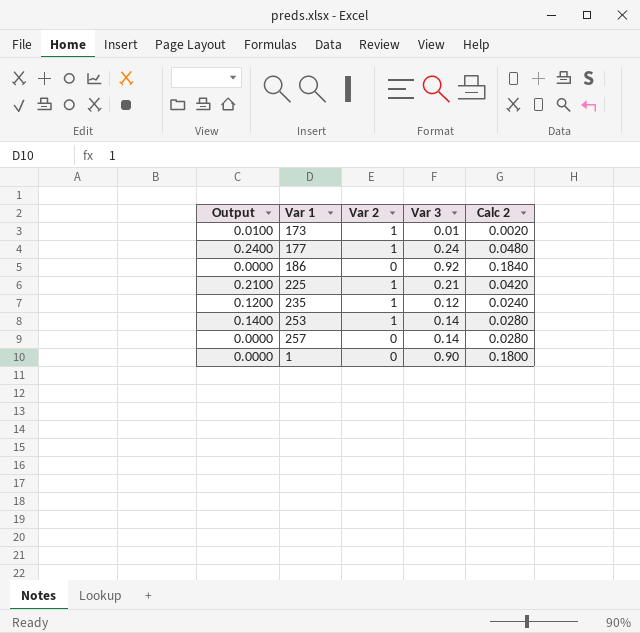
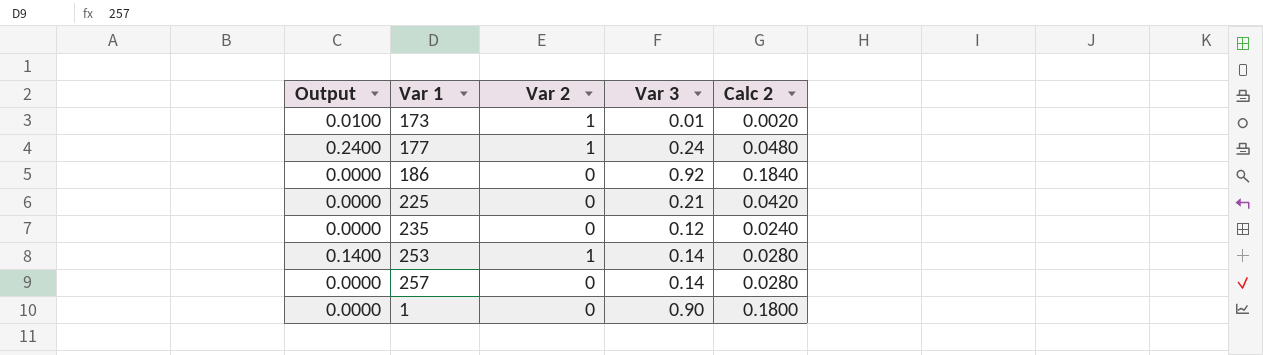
225 | Output: 0.2100 -> 0.0000
225 | Var 2: 1 -> 0
235 | Output: 0.1200 -> 0.0000
235 | Var 2: 1 -> 0

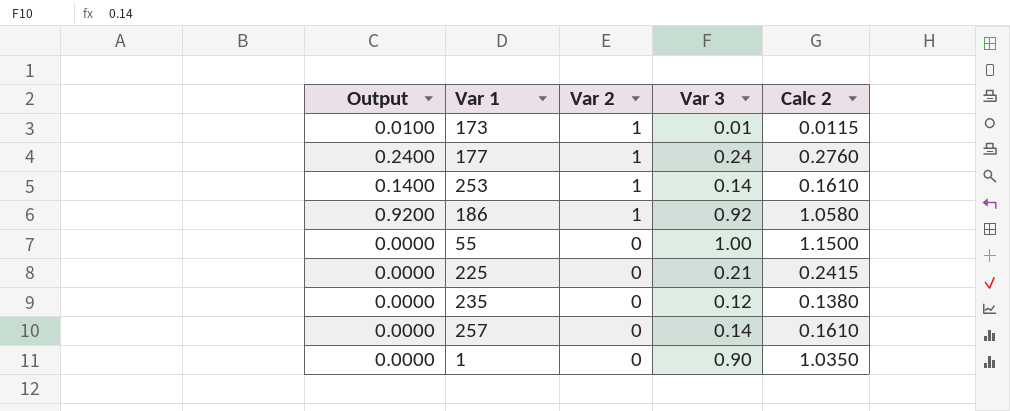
row order: none -> Var 2 descending
column Calc 2 | formula: [Var 3] * 0.2 -> [Var 3] * 1.15
186 | Output: 0.0000 -> 0.9200
186 | Var 2: 0 -> 1
row 55: none -> 0.0000 | 0 | 1.00 | 1.1500

